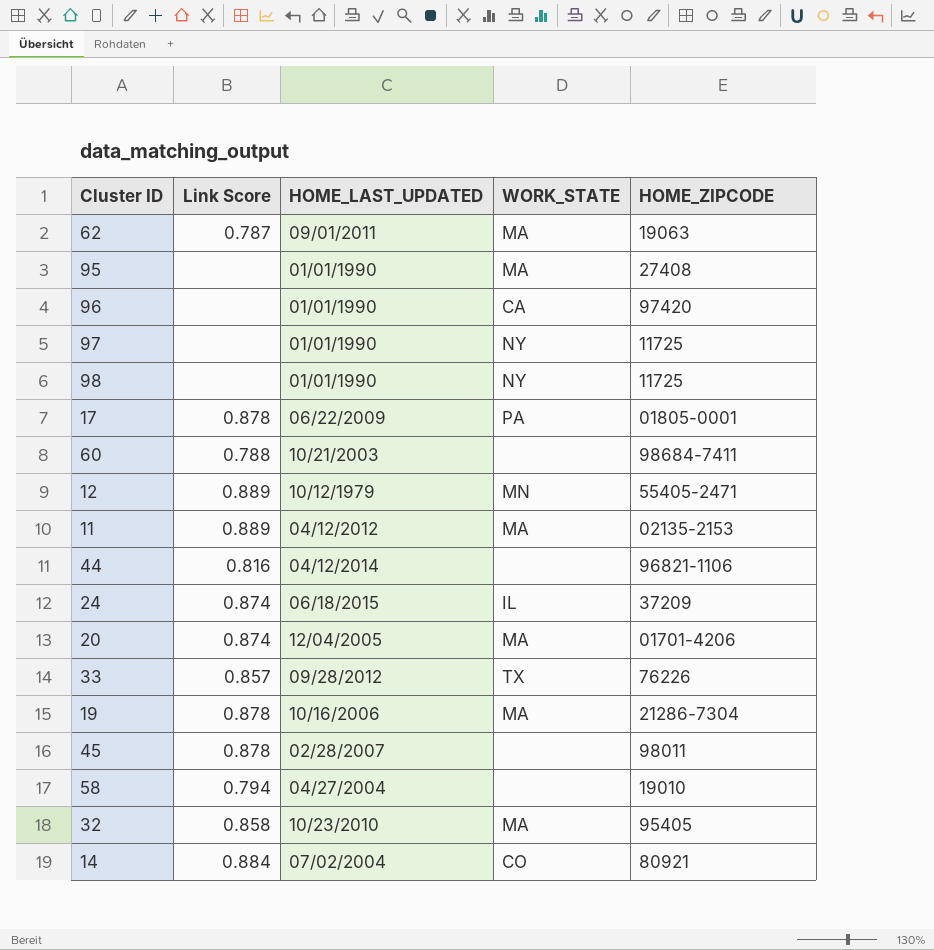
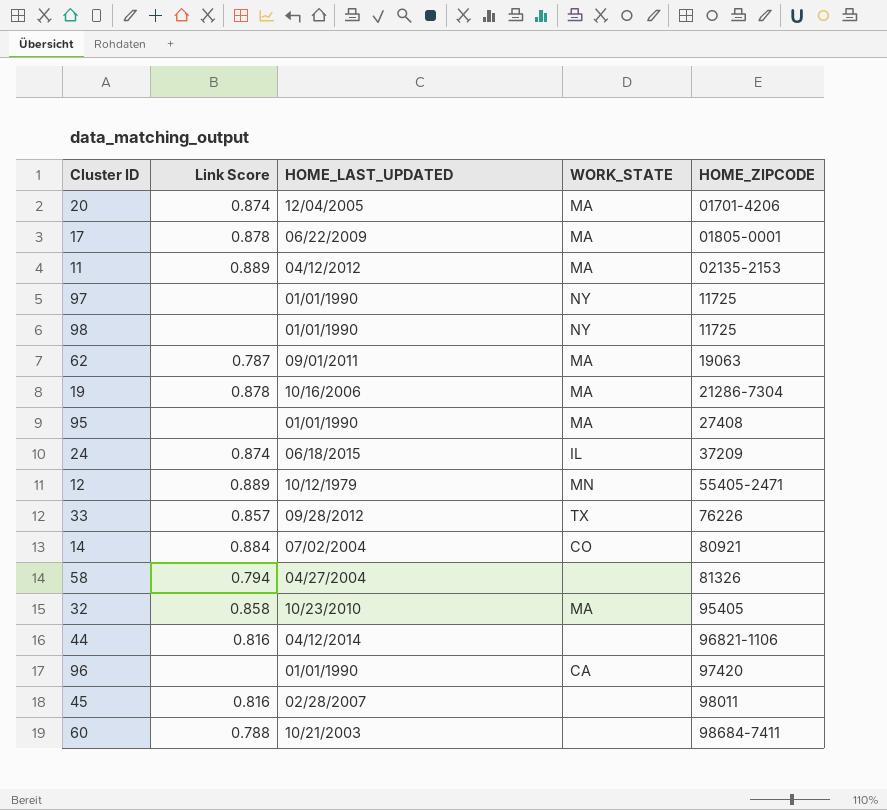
row order: none -> HOME_ZIPCODE ascending
17 | WORK_STATE: PA -> MA
58 | HOME_ZIPCODE: 19010 -> 81326
45 | Link Score: 0.878 -> 0.816

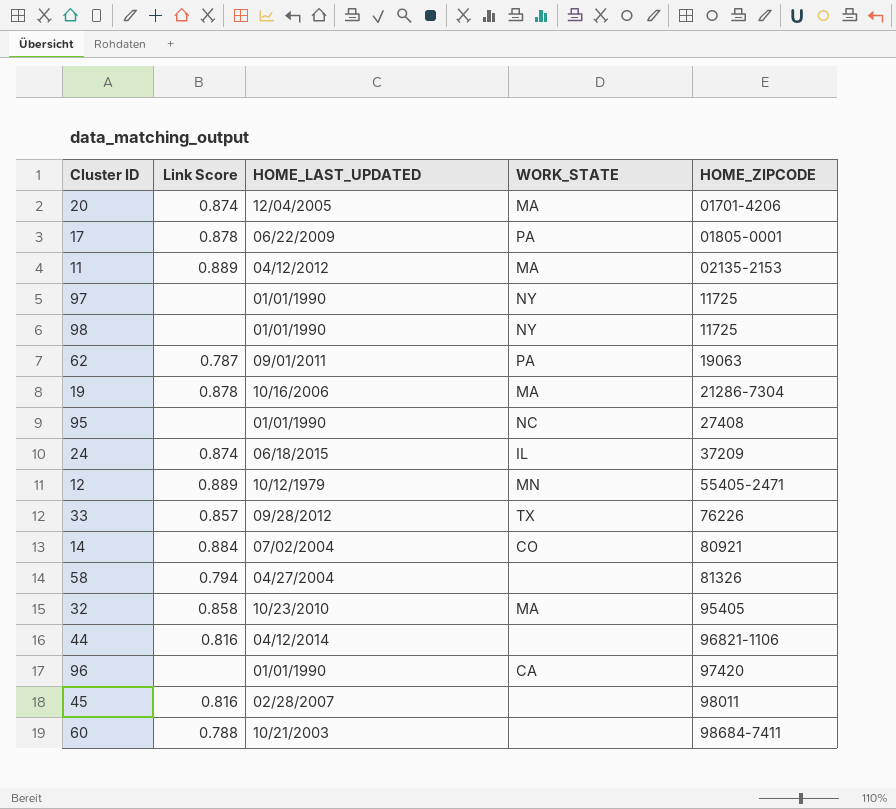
17 | WORK_STATE: MA -> PA
62 | WORK_STATE: MA -> PA
95 | WORK_STATE: MA -> NC

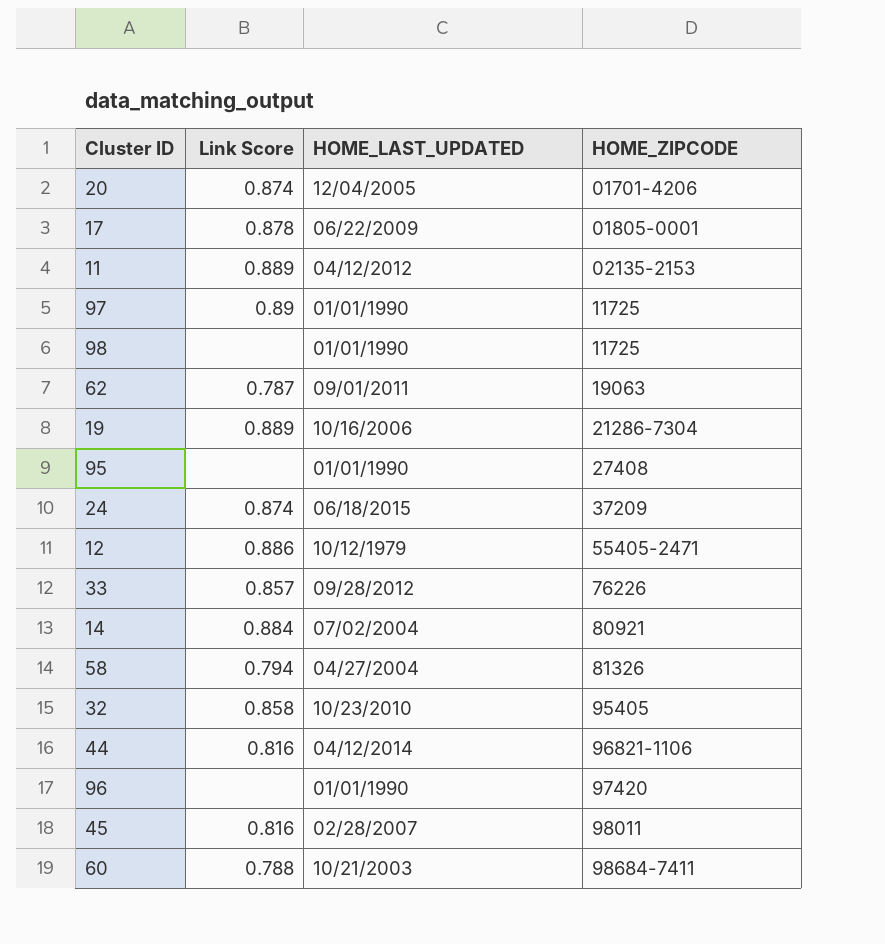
column WORK_STATE | position: 4 -> none
97 | Link Score: none -> 0.89
19 | Link Score: 0.878 -> 0.889
12 | Link Score: 0.889 -> 0.886

